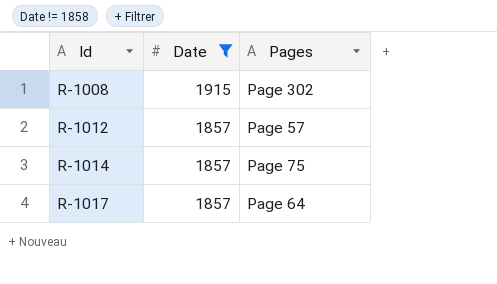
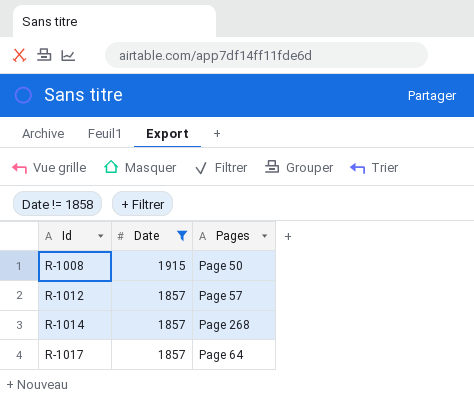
R-1008 | Pages: Page 302 -> Page 50
R-1014 | Pages: Page 75 -> Page 268

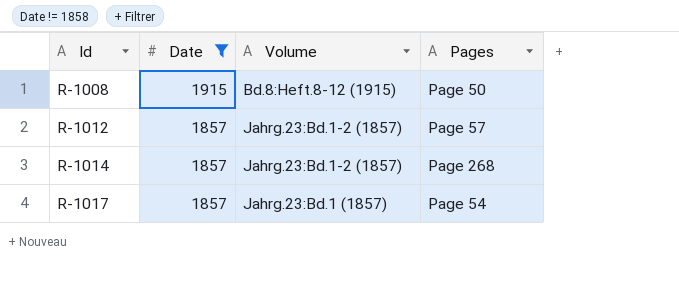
column Volume | position: none -> 3
R-1017 | Pages: Page 64 -> Page 54

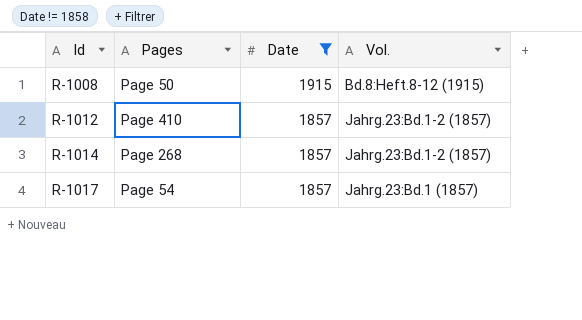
column Pages | position: 4 -> 2
column name: Volume -> Vol.
R-1012 | Pages: Page 57 -> Page 410

